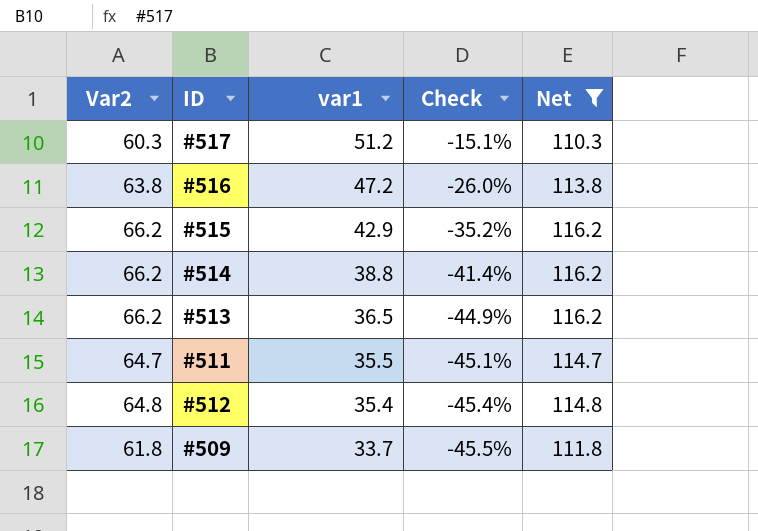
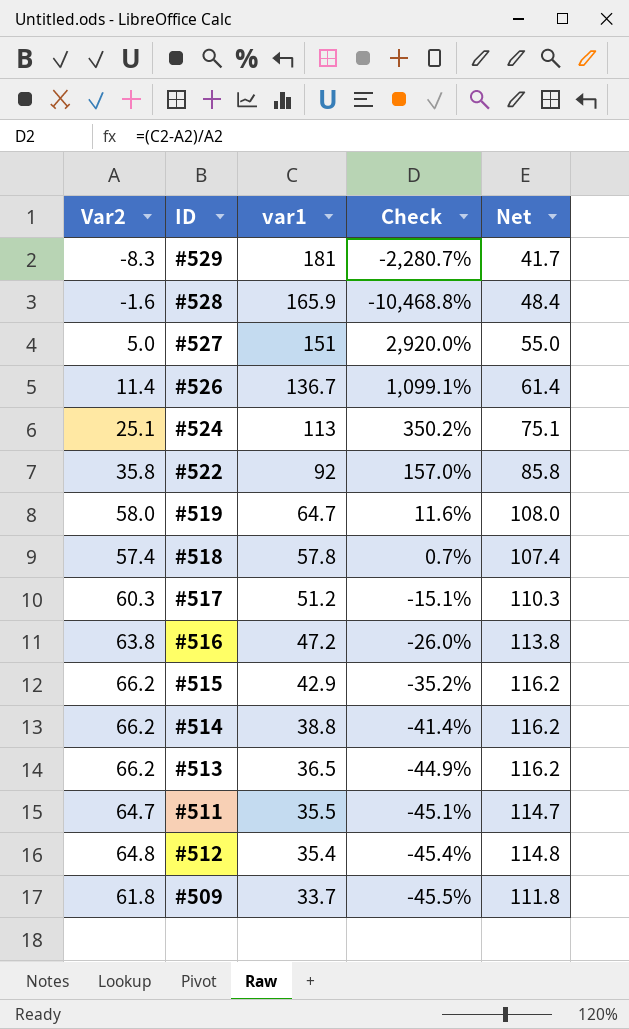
filter: Net >= 110.3 -> none

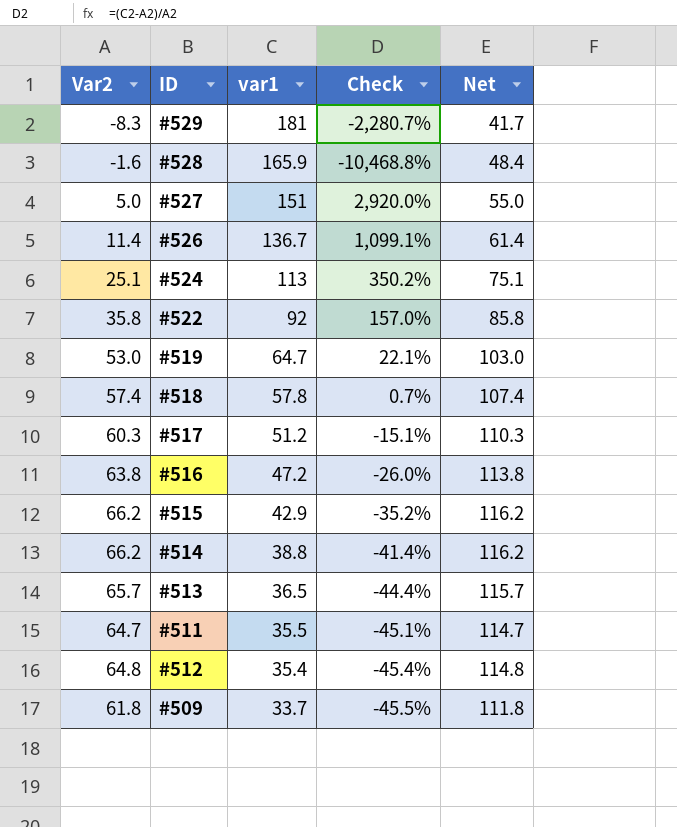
#519 | Var2: 58.0 -> 53.0
#519 | Check: 11.6% -> 22.1%
#519 | Net: 108.0 -> 103.0
#513 | Var2: 66.2 -> 65.7
#513 | Check: -44.9% -> -44.4%
#513 | Net: 116.2 -> 115.7

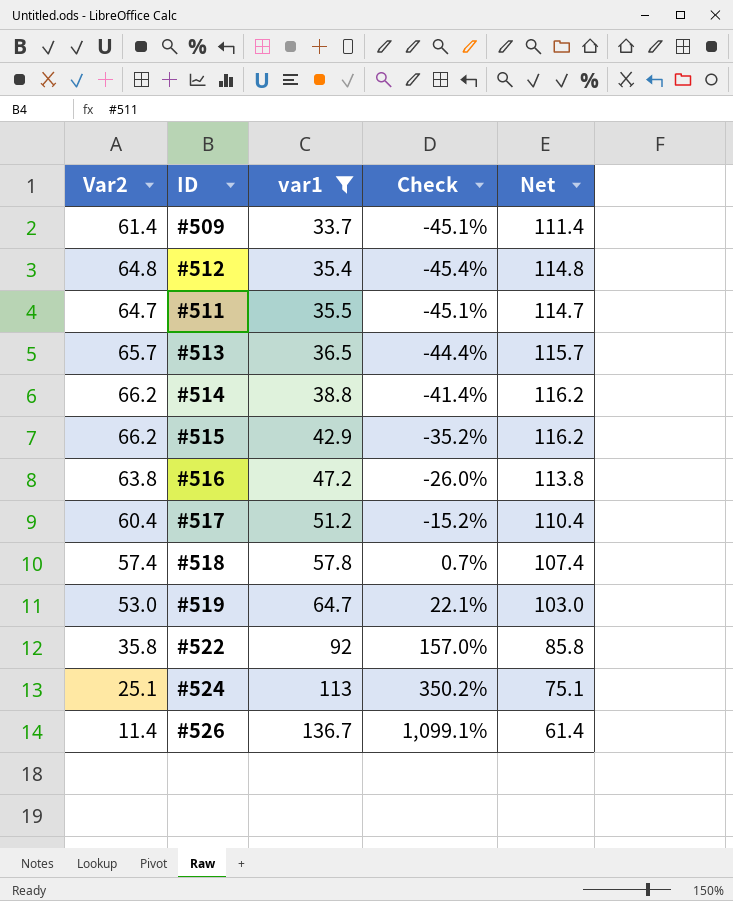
filter: none -> var1 <= 136.7
row order: var1 descending -> var1 ascending
#509 | Var2: 61.8 -> 61.4
#509 | Check: -45.5% -> -45.1%
#509 | Net: 111.8 -> 111.4
#517 | Var2: 60.3 -> 60.4
#517 | Check: -15.1% -> -15.2%
#517 | Net: 110.3 -> 110.4

